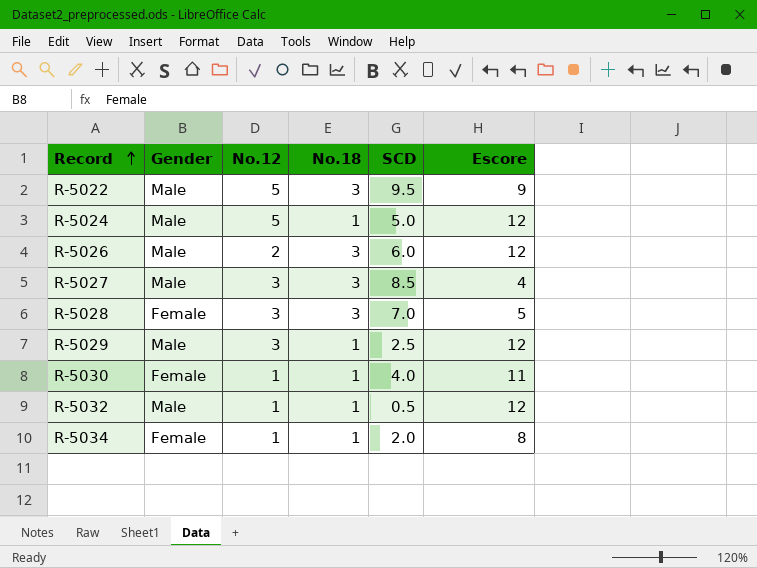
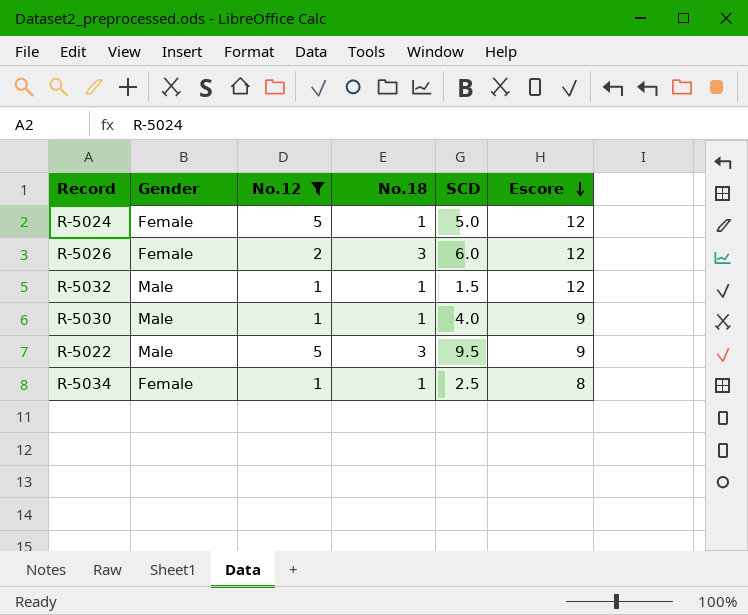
filter: none -> No.12 != 3
row order: Record ascending -> Escore descending
R-5024 | Gender: Male -> Female
R-5026 | Gender: Male -> Female
R-5032 | SCD: 0.5 -> 1.5
R-5030 | Gender: Female -> Male
R-5030 | Escore: 11 -> 9
R-5034 | SCD: 2.0 -> 2.5

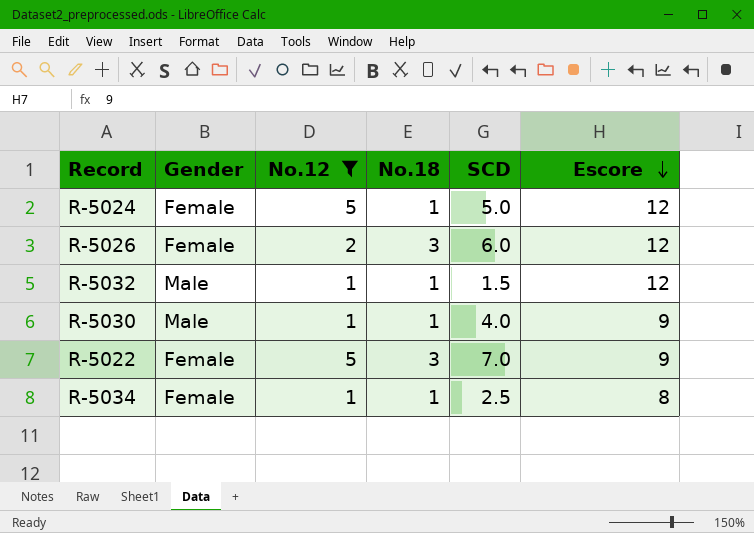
R-5022 | Gender: Male -> Female
R-5022 | SCD: 9.5 -> 7.0

